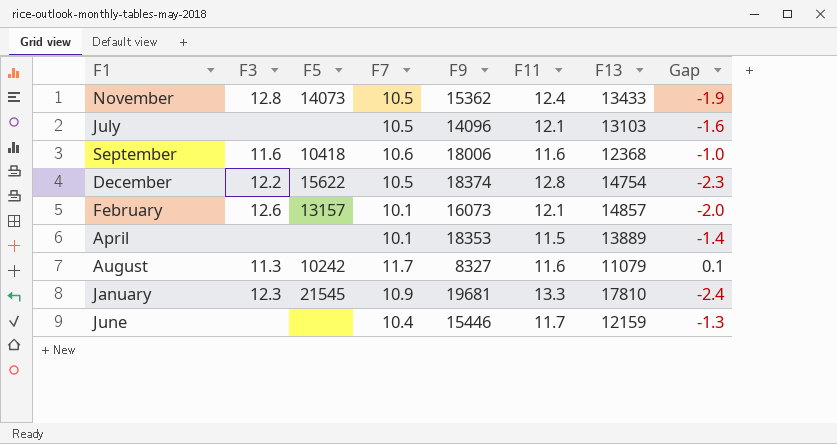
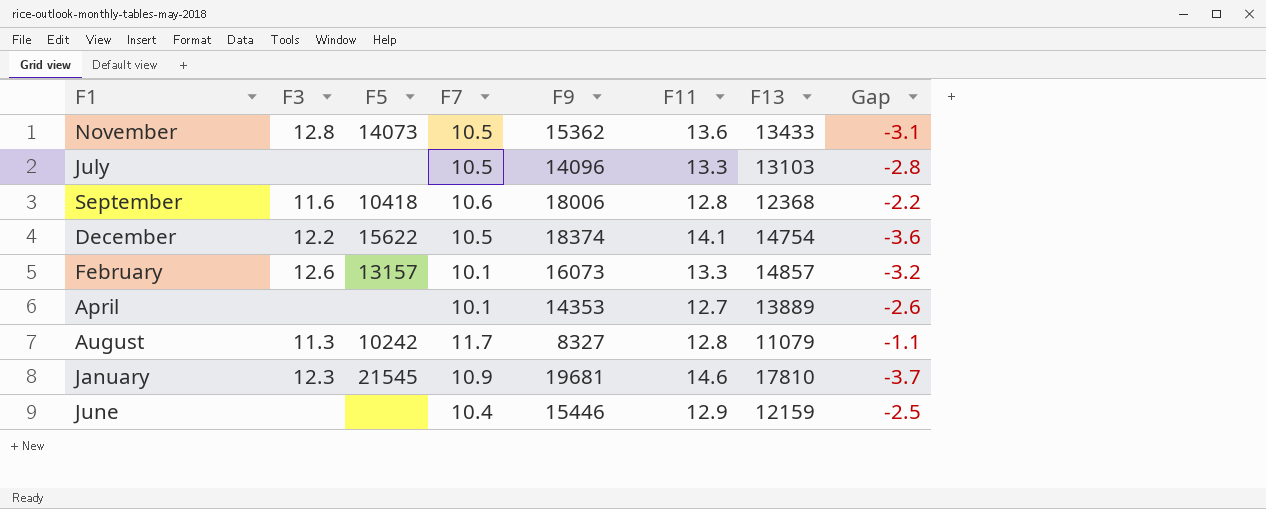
November | F11: 12.4 -> 13.6
November | Gap: -1.9 -> -3.1
July | F11: 12.1 -> 13.3
July | Gap: -1.6 -> -2.8
September | F11: 11.6 -> 12.8
September | Gap: -1.0 -> -2.2
December | F11: 12.8 -> 14.1
December | Gap: -2.3 -> -3.6
February | F11: 12.1 -> 13.3
February | Gap: -2.0 -> -3.2
April | F9: 18353 -> 14353
April | F11: 11.5 -> 12.7
April | Gap: -1.4 -> -2.6
August | F11: 11.6 -> 12.8
August | Gap: 0.1 -> -1.1
January | F11: 13.3 -> 14.6
January | Gap: -2.4 -> -3.7
June | F11: 11.7 -> 12.9
June | Gap: -1.3 -> -2.5

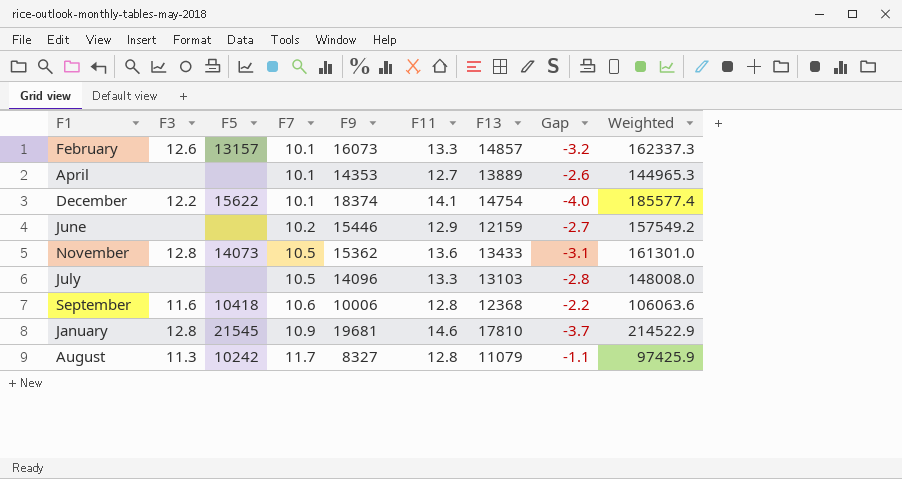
row order: none -> F7 ascending
column Weighted | formula: none -> [F7] * [F9]
December | F7: 10.5 -> 10.1
December | Gap: -3.6 -> -4.0
June | F7: 10.4 -> 10.2
June | Gap: -2.5 -> -2.7
September | F9: 18006 -> 10006
January | F3: 12.3 -> 12.8

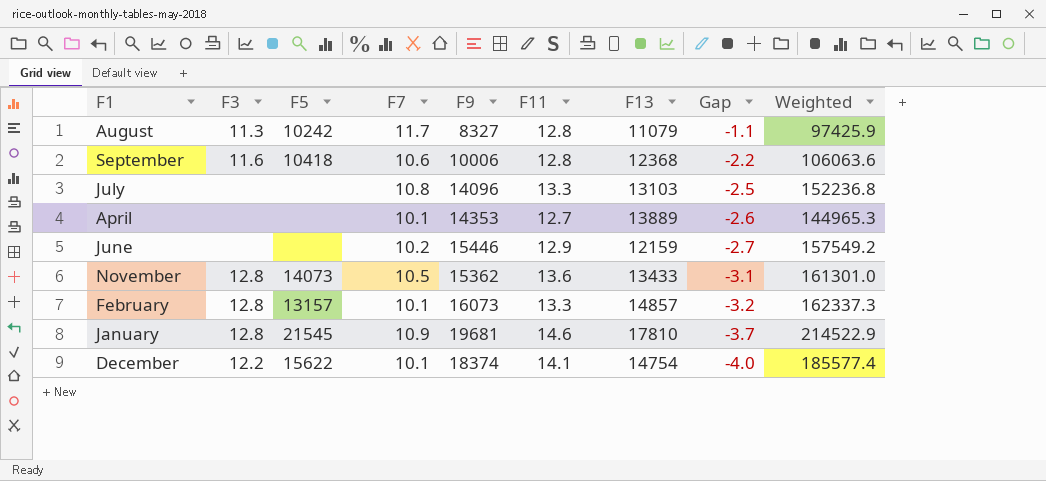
row order: F7 ascending -> Gap descending
July | F7: 10.5 -> 10.8
July | Gap: -2.8 -> -2.5
July | Weighted: 148008.0 -> 152236.8
February | F3: 12.6 -> 12.8

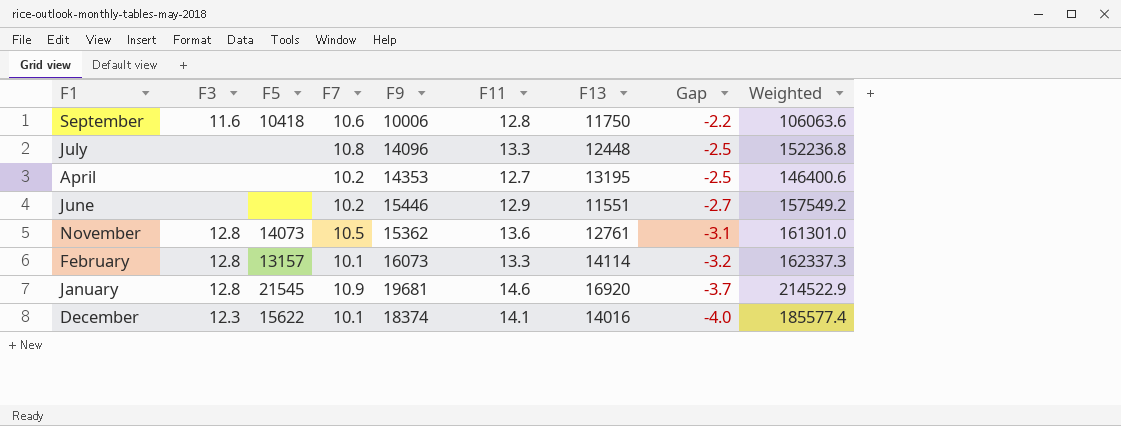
row August: 11.3 | 10242 | 11.7 | 8327 | 12.8 | 11079 | -1.1 | 97425.9 -> none
September | F13: 12368 -> 11750
July | F13: 13103 -> 12448
April | F7: 10.1 -> 10.2
April | F13: 13889 -> 13195
April | Gap: -2.6 -> -2.5
April | Weighted: 144965.3 -> 146400.6
June | F13: 12159 -> 11551
November | F13: 13433 -> 12761
February | F13: 14857 -> 14114
January | F13: 17810 -> 16920
December | F3: 12.2 -> 12.3
December | F13: 14754 -> 14016

